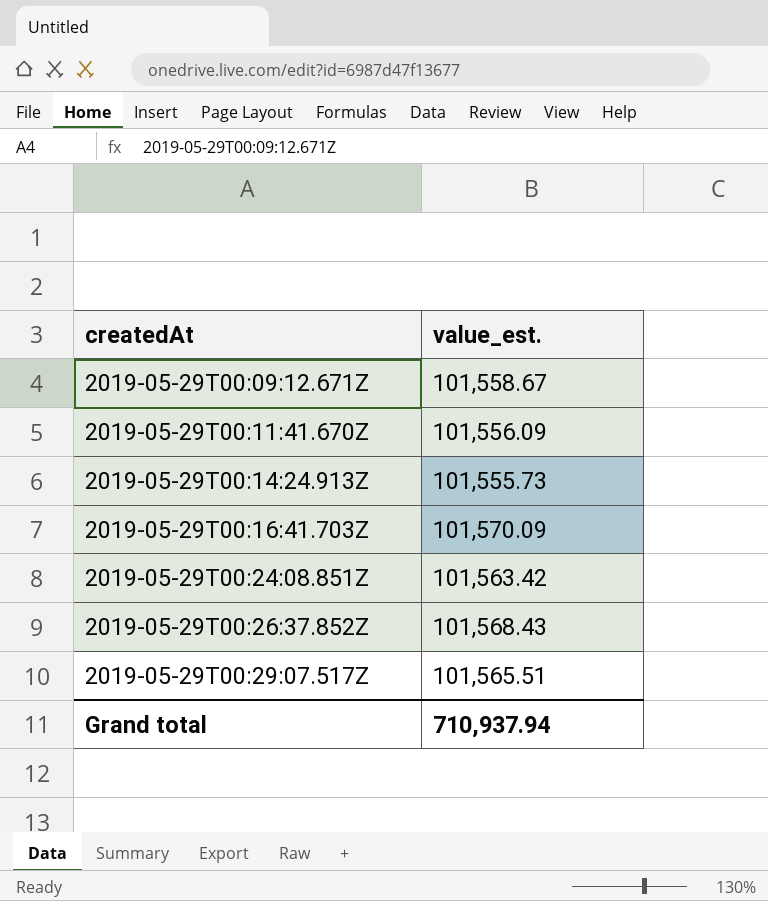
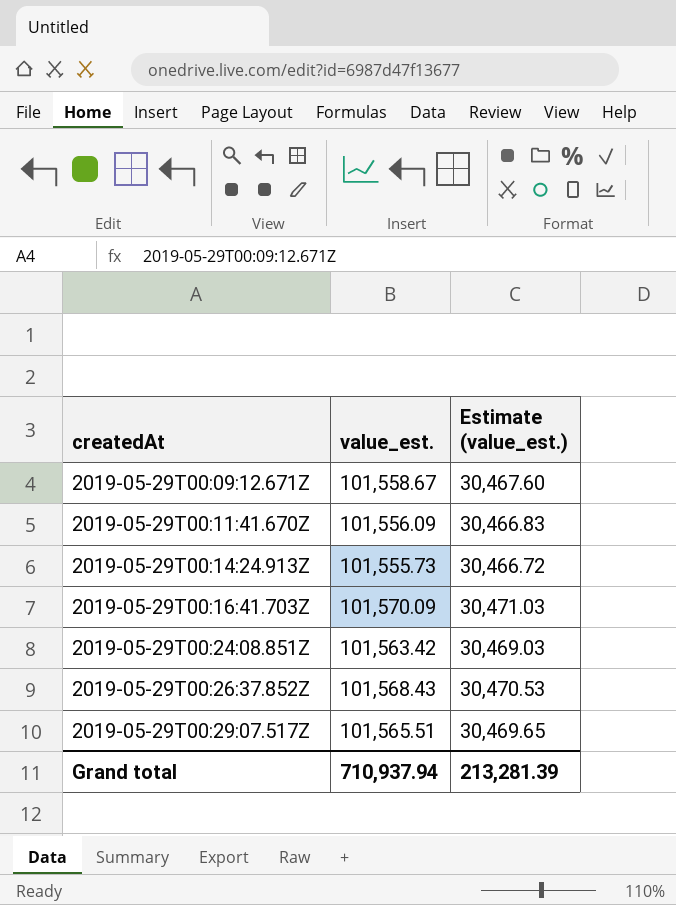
column Estimate (value_est.) | formula: none -> [value_est.] * 0.3

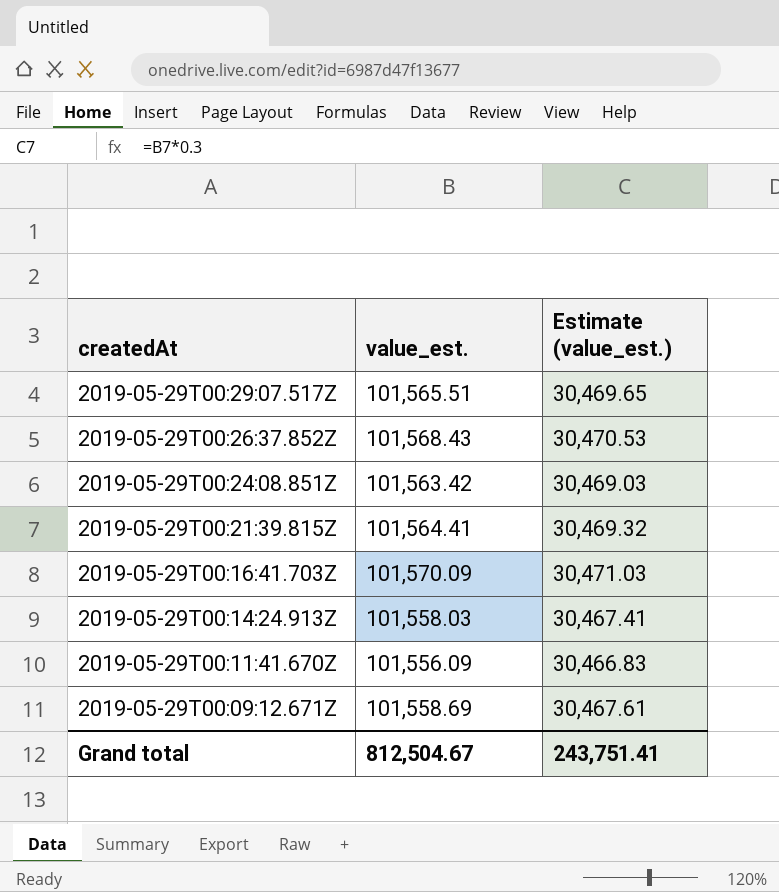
row order: createdAt ascending -> createdAt descending
row 2019-05-29T00:21:39.815Z: none -> 101,564.41 | 30,469.32
2019-05-29T00:14:24.913Z | value_est.: 101,555.73 -> 101,558.03
2019-05-29T00:14:24.913Z | Estimate (value_est.): 30,466.72 -> 30,467.41
2019-05-29T00:09:12.671Z | value_est.: 101,558.67 -> 101,558.69
2019-05-29T00:09:12.671Z | Estimate (value_est.): 30,467.60 -> 30,467.61
Grand total | value_est.: 710,937.94 -> 812,504.67
Grand total | Estimate (value_est.): 213,281.39 -> 243,751.41

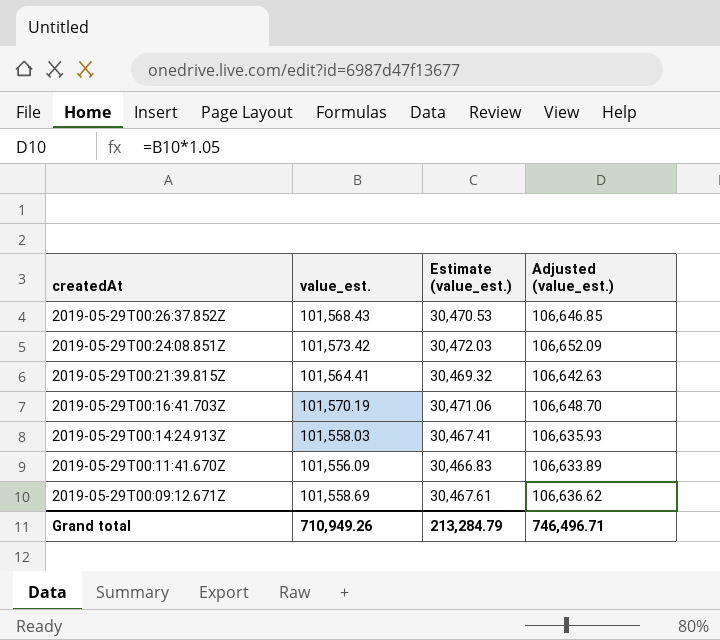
column Adjusted (value_est.) | formula: none -> [value_est.] * 1.05
row 2019-05-29T00:29:07.517Z: 101,565.51 | 30,469.65 -> none
2019-05-29T00:24:08.851Z | value_est.: 101,563.42 -> 101,573.42
2019-05-29T00:24:08.851Z | Estimate (value_est.): 30,469.03 -> 30,472.03
2019-05-29T00:16:41.703Z | value_est.: 101,570.09 -> 101,570.19
2019-05-29T00:16:41.703Z | Estimate (value_est.): 30,471.03 -> 30,471.06
Grand total | value_est.: 812,504.67 -> 710,949.26
Grand total | Estimate (value_est.): 243,751.41 -> 213,284.79

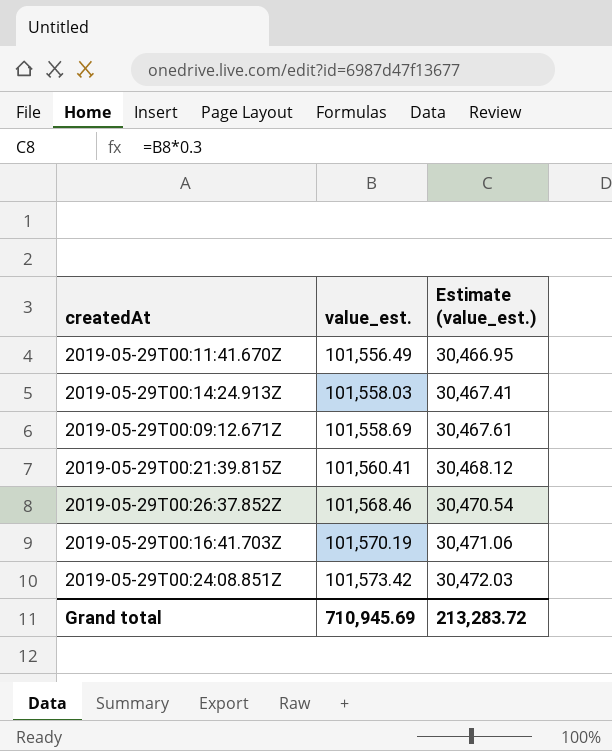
row order: createdAt descending -> value_est. ascending
column Adjusted (value_est.) | formula: [value_est.] * 1.05 -> none
2019-05-29T00:11:41.670Z | value_est.: 101,556.09 -> 101,556.49
2019-05-29T00:11:41.670Z | Estimate (value_est.): 30,466.83 -> 30,466.95
2019-05-29T00:21:39.815Z | value_est.: 101,564.41 -> 101,560.41
2019-05-29T00:21:39.815Z | Estimate (value_est.): 30,469.32 -> 30,468.12
2019-05-29T00:26:37.852Z | value_est.: 101,568.43 -> 101,568.46
2019-05-29T00:26:37.852Z | Estimate (value_est.): 30,470.53 -> 30,470.54
Grand total | value_est.: 710,949.26 -> 710,945.69
Grand total | Estimate (value_est.): 213,284.79 -> 213,283.72

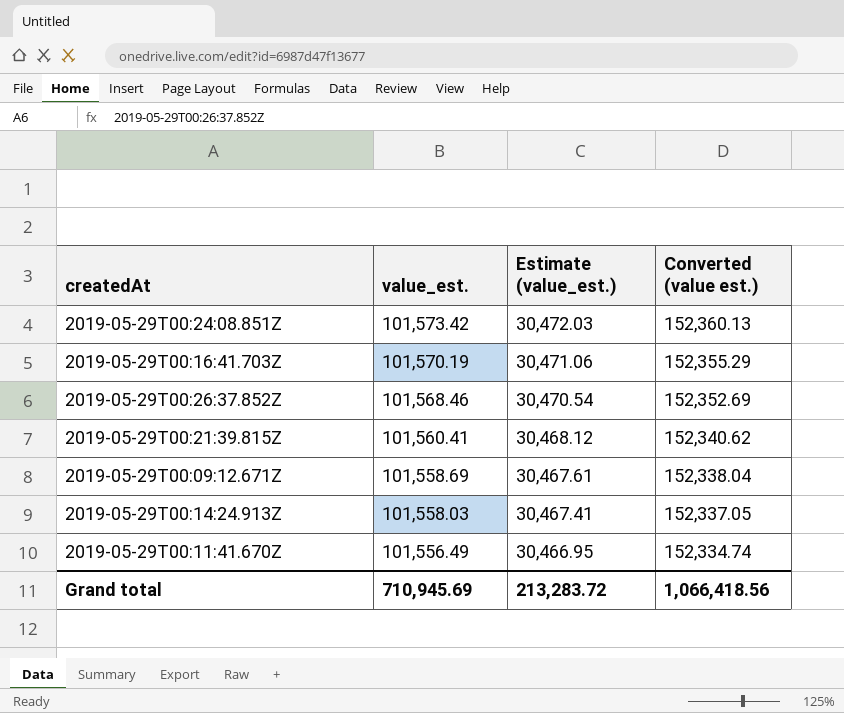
row order: value_est. ascending -> value_est. descending
column Converted (value est.) | formula: none -> [value_est.] * 1.5

